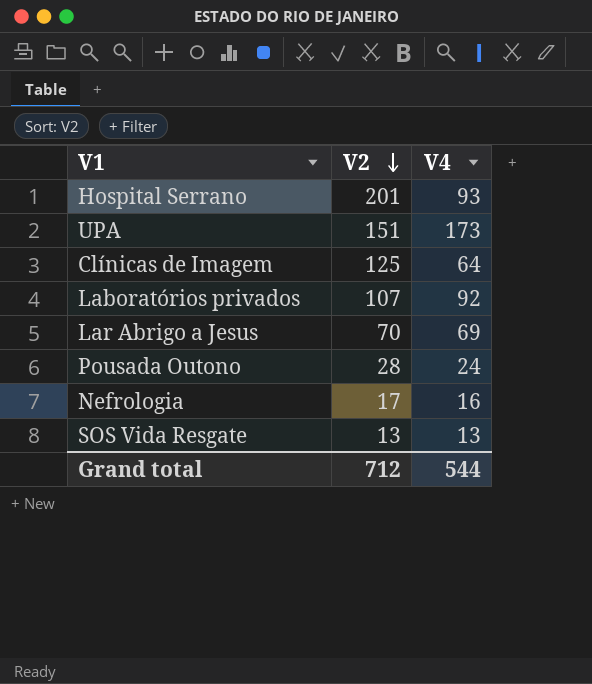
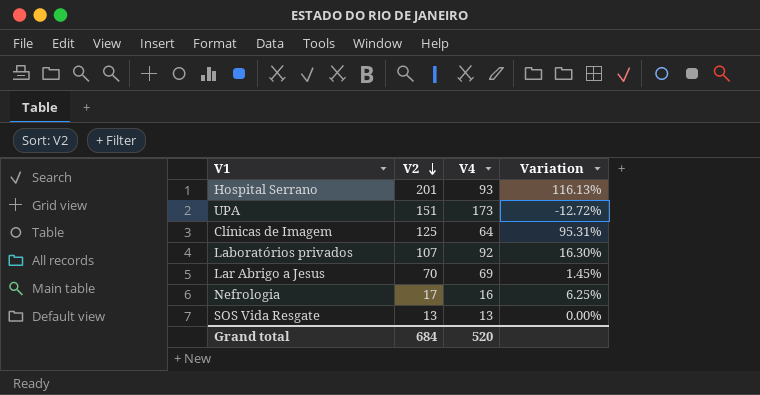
column Variation | formula: none -> ([V2] - [V4]) / [V4]
row Pousada Outono: 28 | 24 -> none
Grand total | V2: 712 -> 684
Grand total | V4: 544 -> 520

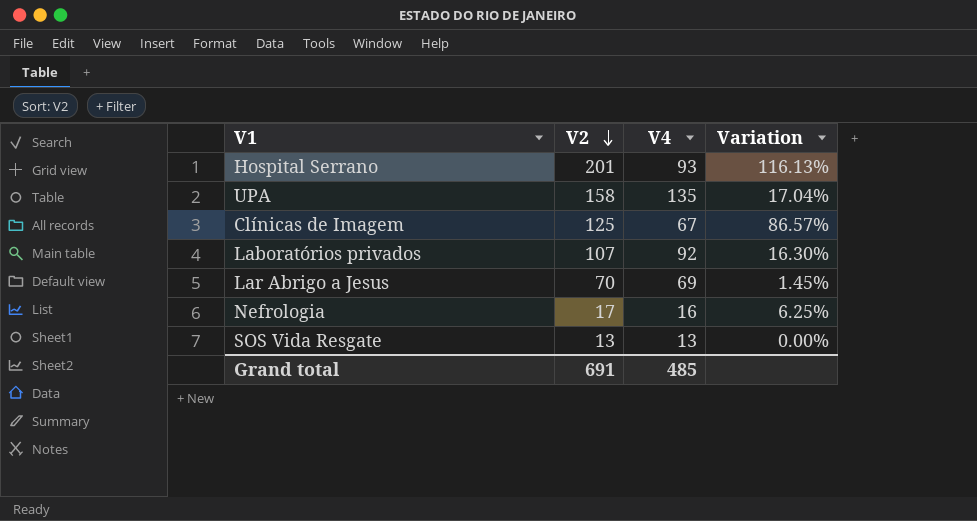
UPA | V2: 151 -> 158
UPA | V4: 173 -> 135
UPA | Variation: -12.72% -> 17.04%
Clínicas de Imagem | V4: 64 -> 67
Clínicas de Imagem | Variation: 95.31% -> 86.57%
Grand total | V2: 684 -> 691
Grand total | V4: 520 -> 485

